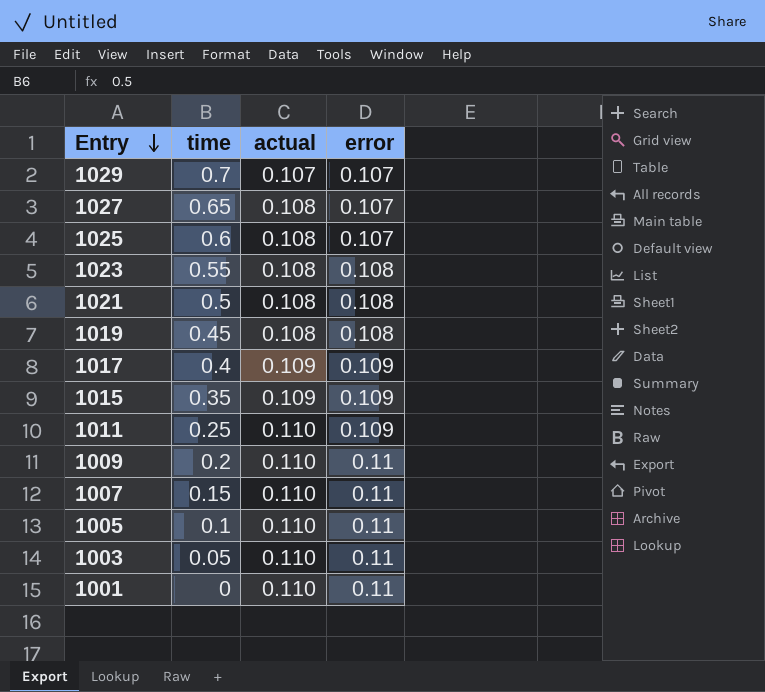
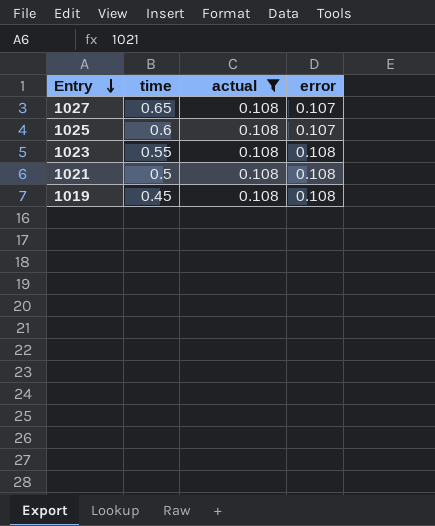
filter: none -> actual = 0.108

